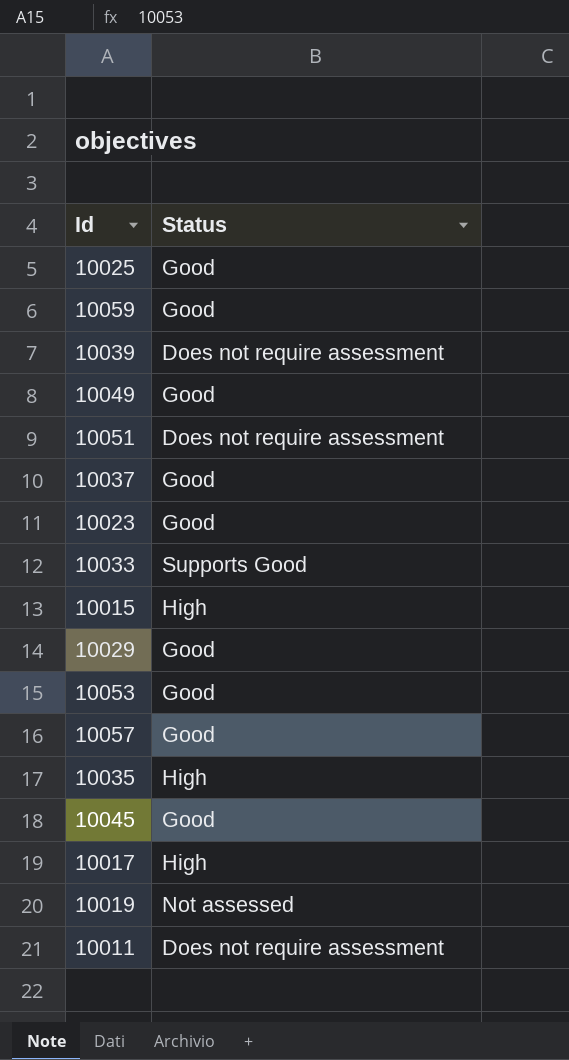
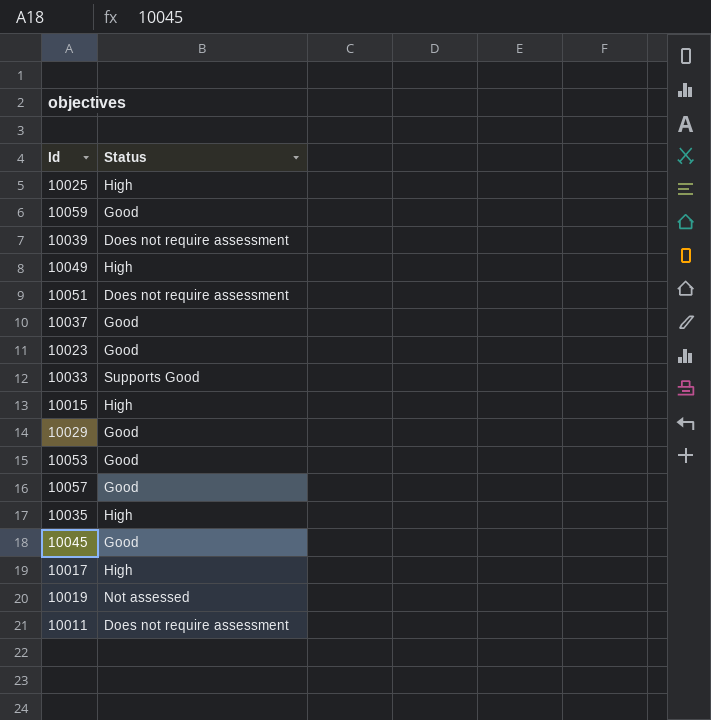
10025 | Status: Good -> High
10049 | Status: Good -> High

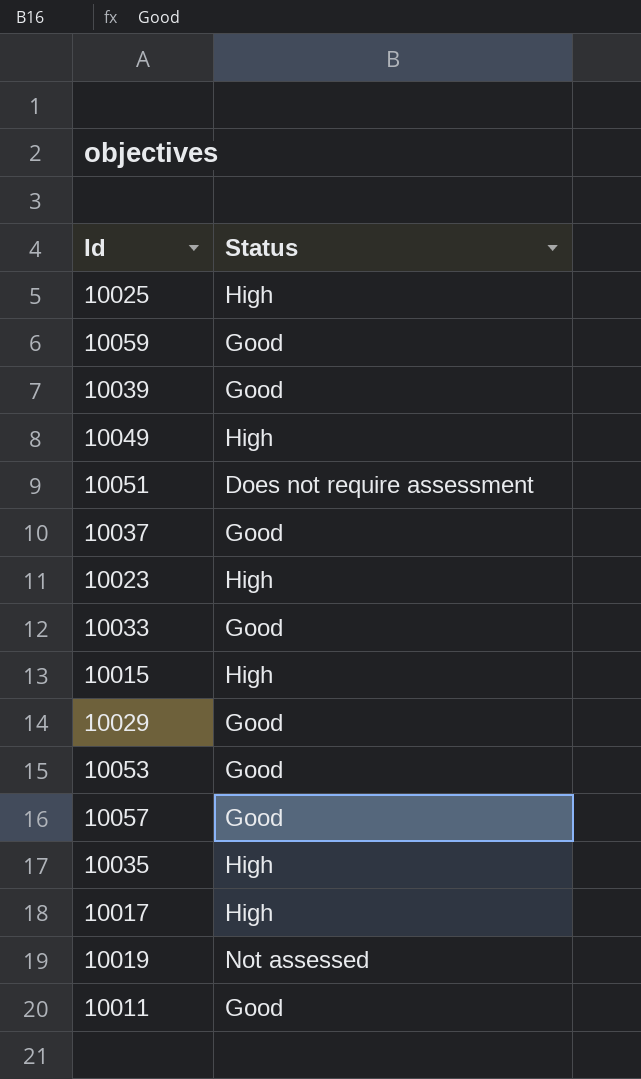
row 10045: Good -> none
10039 | Status: Does not require assessment -> Good
10023 | Status: Good -> High
10033 | Status: Supports Good -> Good
10011 | Status: Does not require assessment -> Good

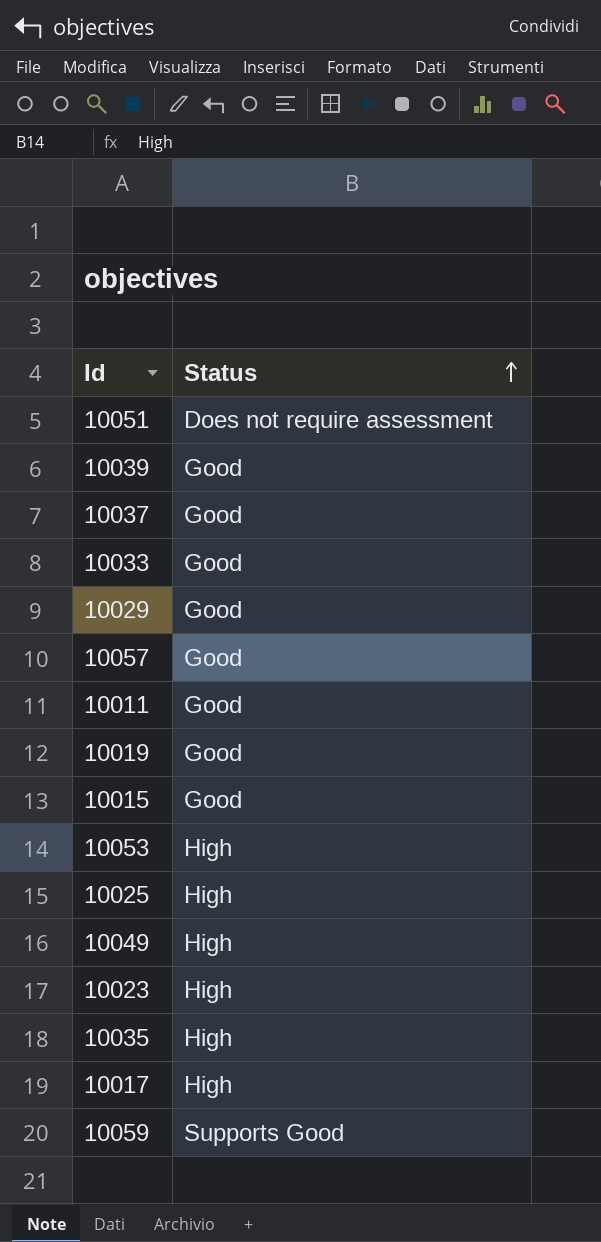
row order: none -> Status ascending
10019 | Status: Not assessed -> Good
10015 | Status: High -> Good
10053 | Status: Good -> High
10059 | Status: Good -> Supports Good

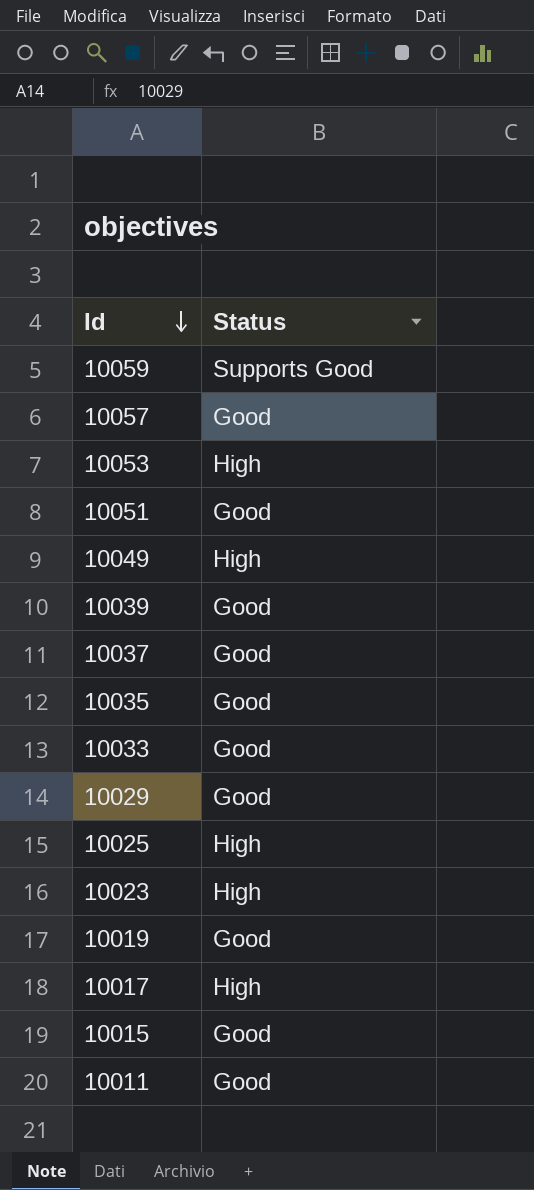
row order: Status ascending -> Id descending
10051 | Status: Does not require assessment -> Good
10035 | Status: High -> Good

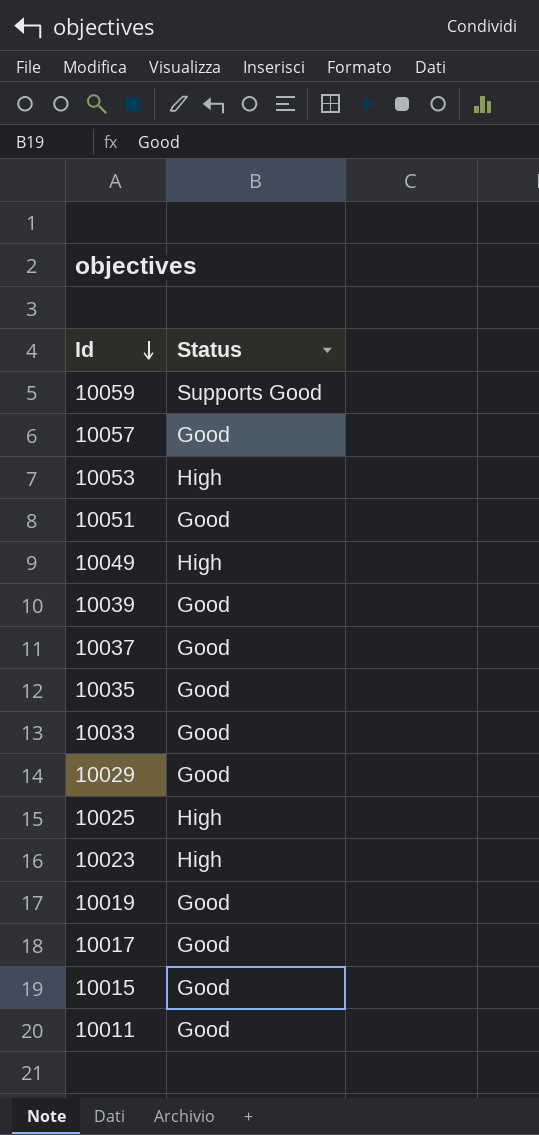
10017 | Status: High -> Good

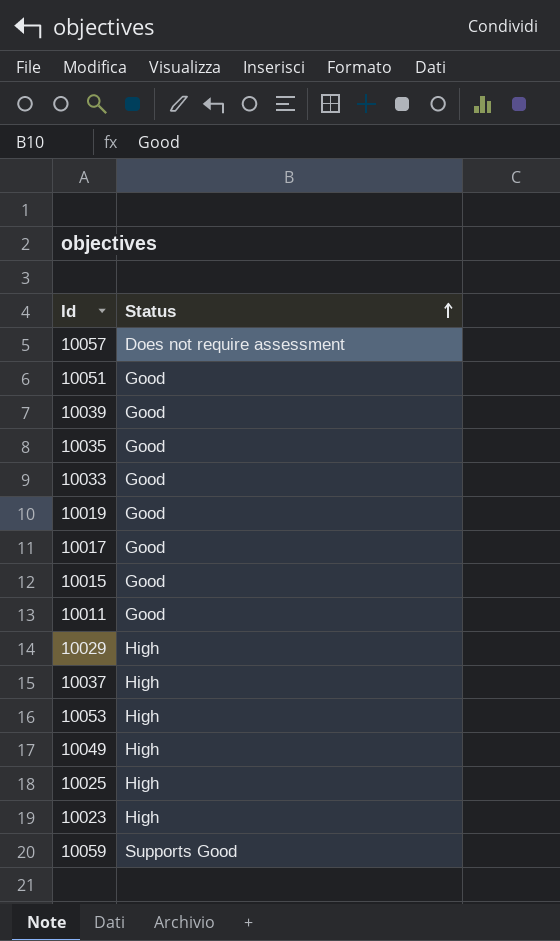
row order: Id descending -> Status ascending
10057 | Status: Good -> Does not require assessment
10029 | Status: Good -> High
10037 | Status: Good -> High

